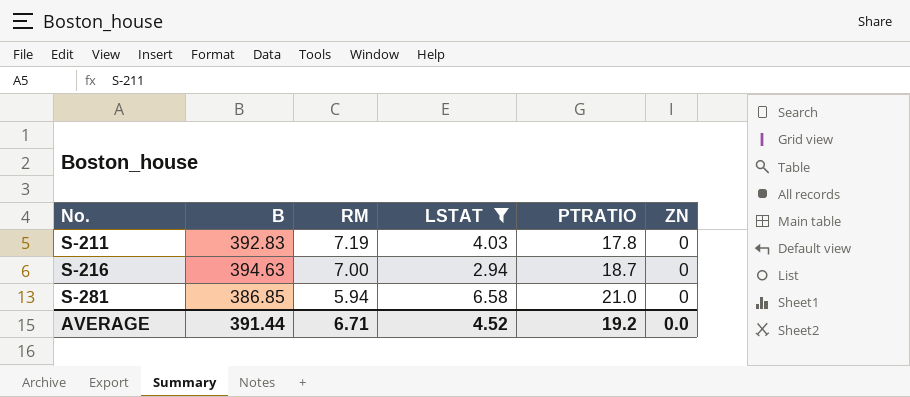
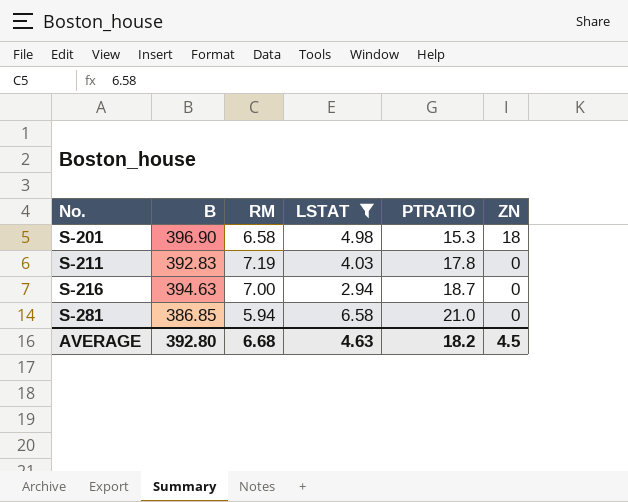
row S-201: none -> 396.90 | 6.58 | 4.98 | 15.3 | 18
AVERAGE | B: 391.44 -> 392.80
AVERAGE | RM: 6.71 -> 6.68
AVERAGE | LSTAT: 4.52 -> 4.63
AVERAGE | PTRATIO: 19.2 -> 18.2
AVERAGE | ZN: 0.0 -> 4.5

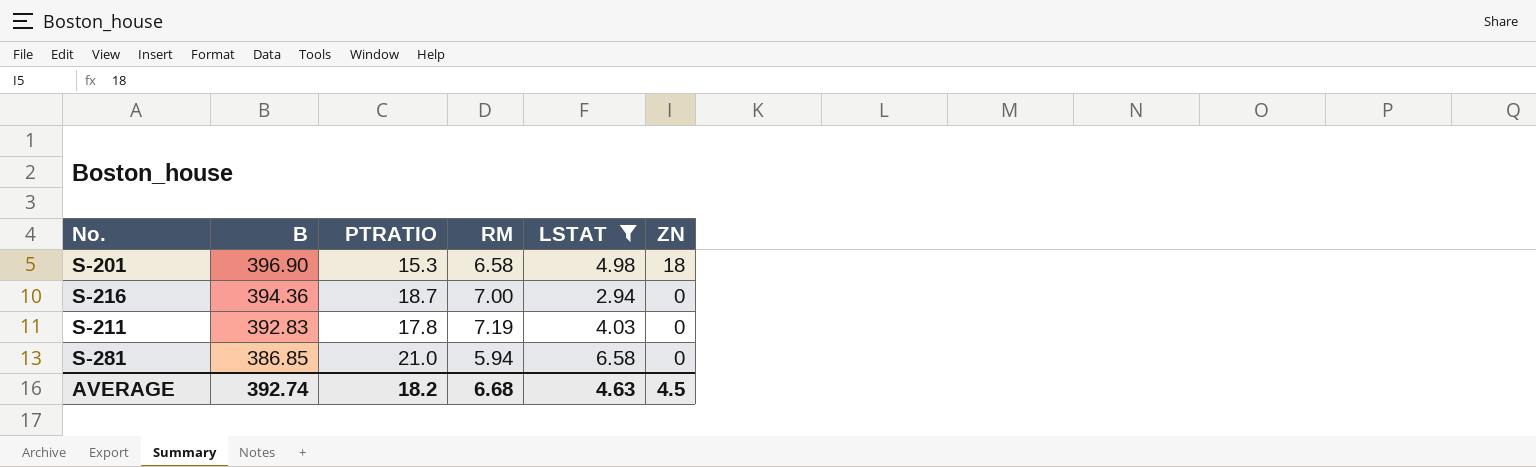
row order: No. ascending -> B descending
column PTRATIO | position: 5 -> 3
S-216 | B: 394.63 -> 394.36
AVERAGE | B: 392.80 -> 392.74

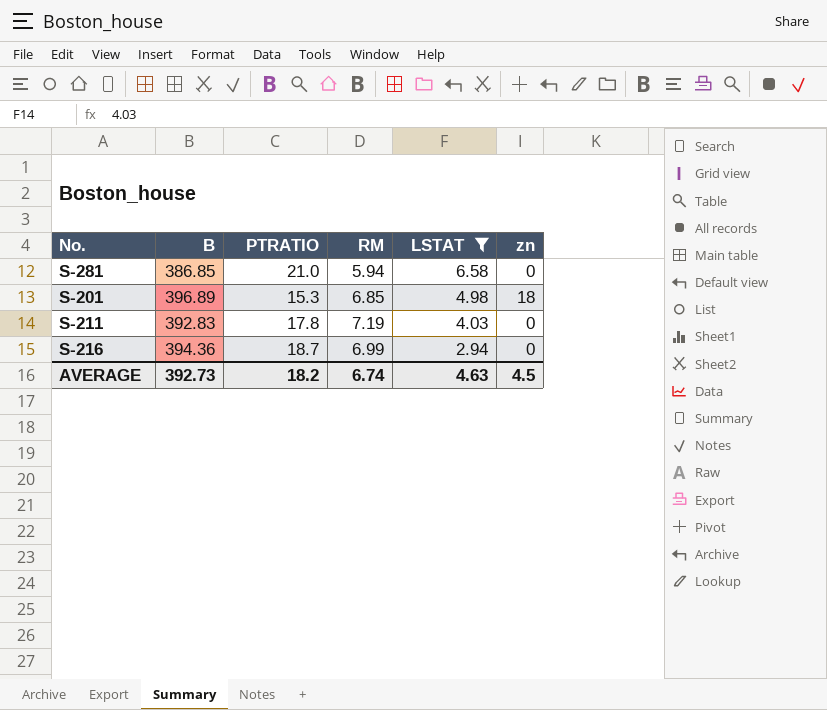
row order: B descending -> LSTAT descending
column name: ZN -> zn
S-201 | B: 396.90 -> 396.89
S-201 | RM: 6.58 -> 6.85
S-216 | RM: 7.00 -> 6.99
AVERAGE | B: 392.74 -> 392.73
AVERAGE | RM: 6.68 -> 6.74

